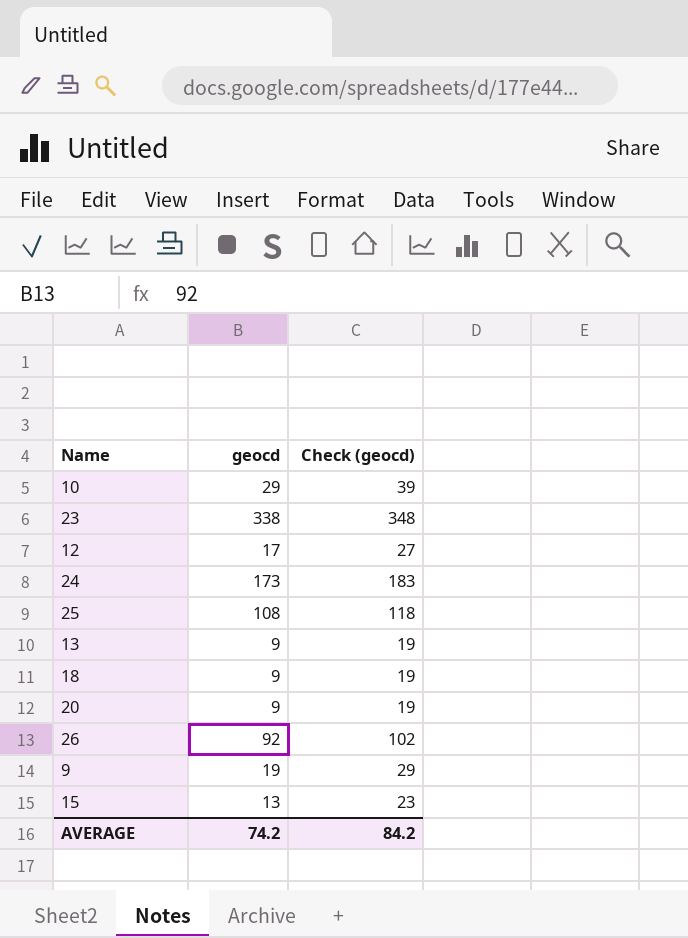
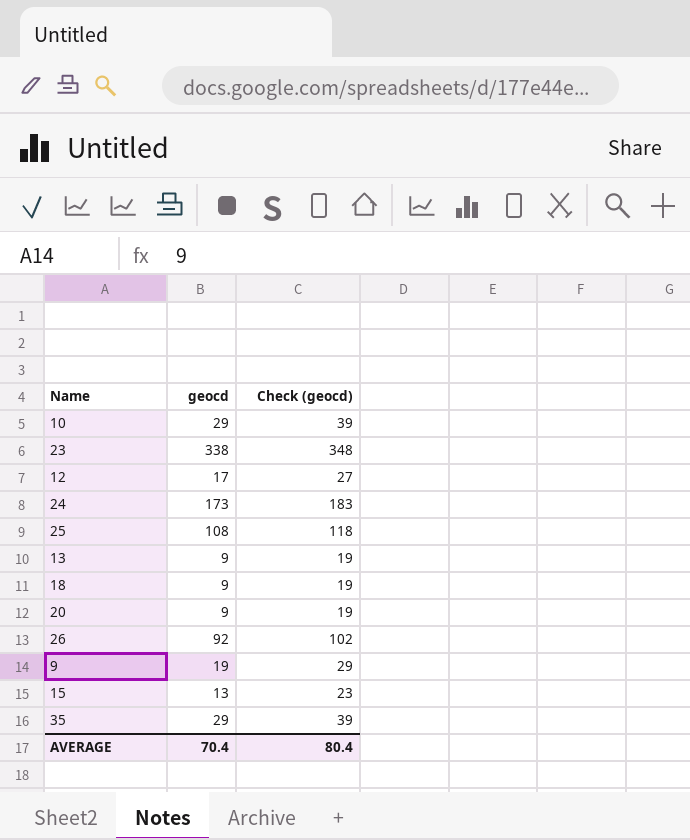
row 35: none -> 29 | 39
AVERAGE | geocd: 74.2 -> 70.4
AVERAGE | Check (geocd): 84.2 -> 80.4

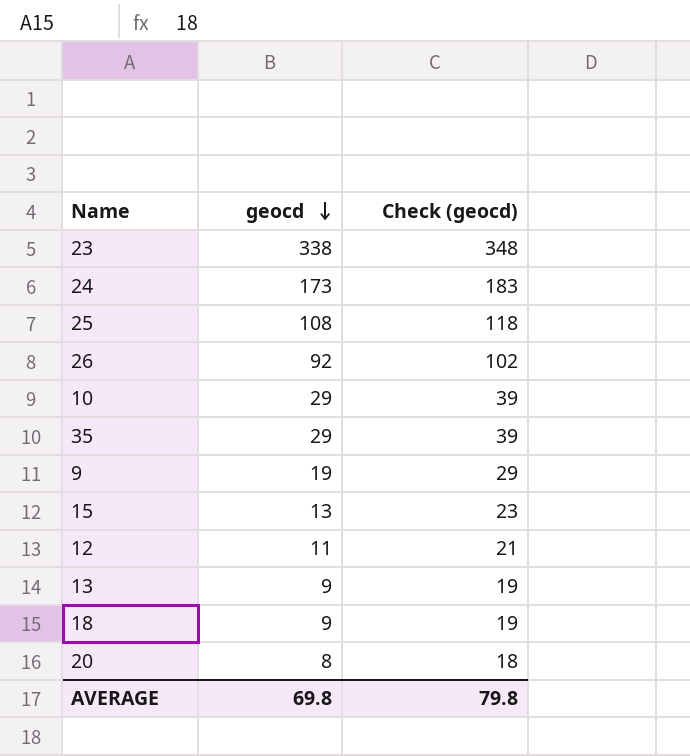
row order: none -> geocd descending
12 | geocd: 17 -> 11
12 | Check (geocd): 27 -> 21
20 | geocd: 9 -> 8
20 | Check (geocd): 19 -> 18
AVERAGE | geocd: 70.4 -> 69.8
AVERAGE | Check (geocd): 80.4 -> 79.8

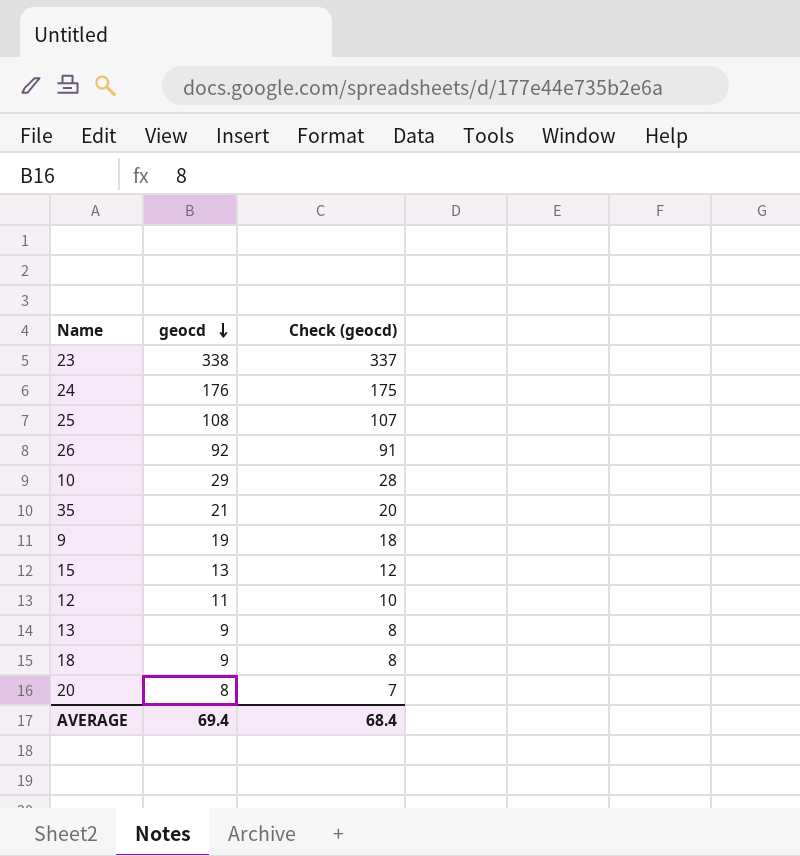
column Check (geocd) | formula: [geocd] + 10 -> [geocd] - 1
24 | geocd: 173 -> 176
35 | geocd: 29 -> 21
AVERAGE | geocd: 69.8 -> 69.4
AVERAGE | Check (geocd): 79.8 -> 68.4

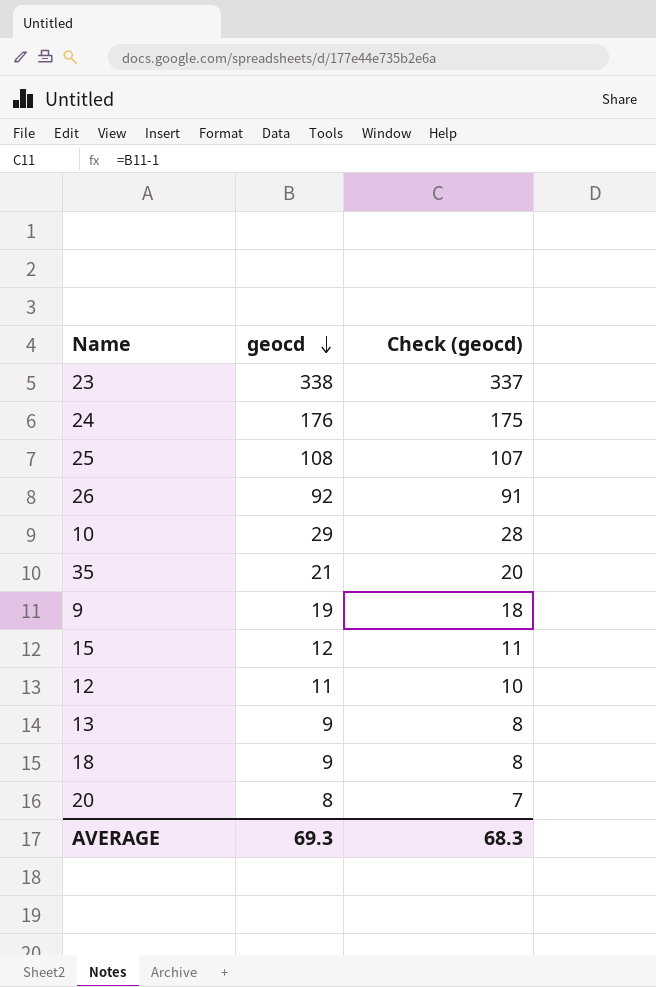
15 | geocd: 13 -> 12
15 | Check (geocd): 12 -> 11
AVERAGE | geocd: 69.4 -> 69.3
AVERAGE | Check (geocd): 68.4 -> 68.3

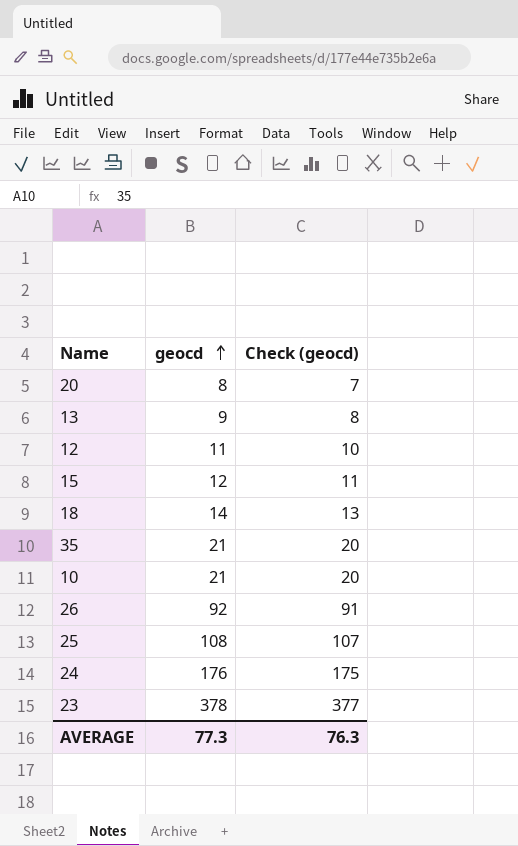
row order: geocd descending -> geocd ascending
row 9: 19 | 18 -> none
18 | geocd: 9 -> 14
18 | Check (geocd): 8 -> 13
10 | geocd: 29 -> 21
10 | Check (geocd): 28 -> 20
23 | geocd: 338 -> 378
23 | Check (geocd): 337 -> 377
AVERAGE | geocd: 69.3 -> 77.3
AVERAGE | Check (geocd): 68.3 -> 76.3

